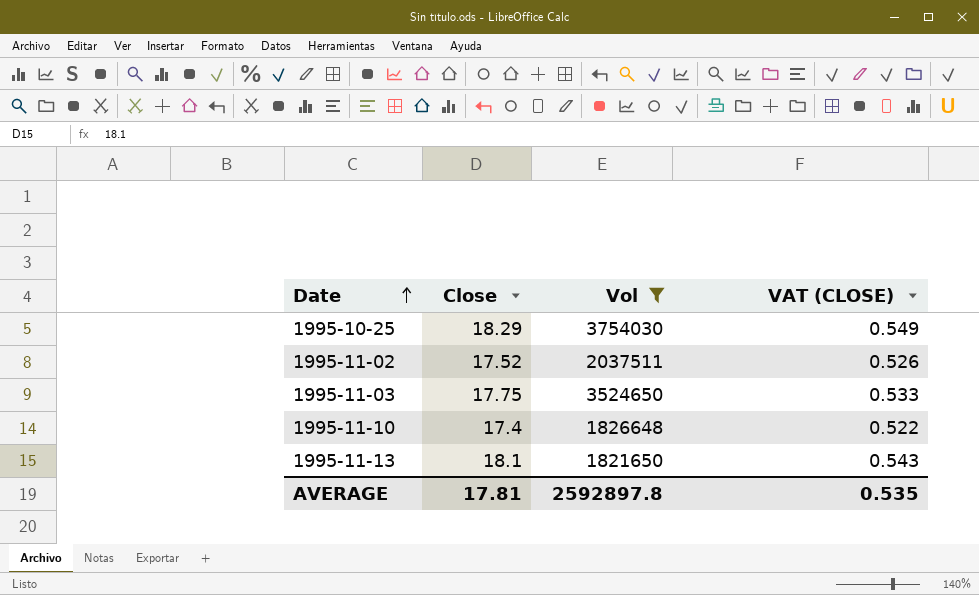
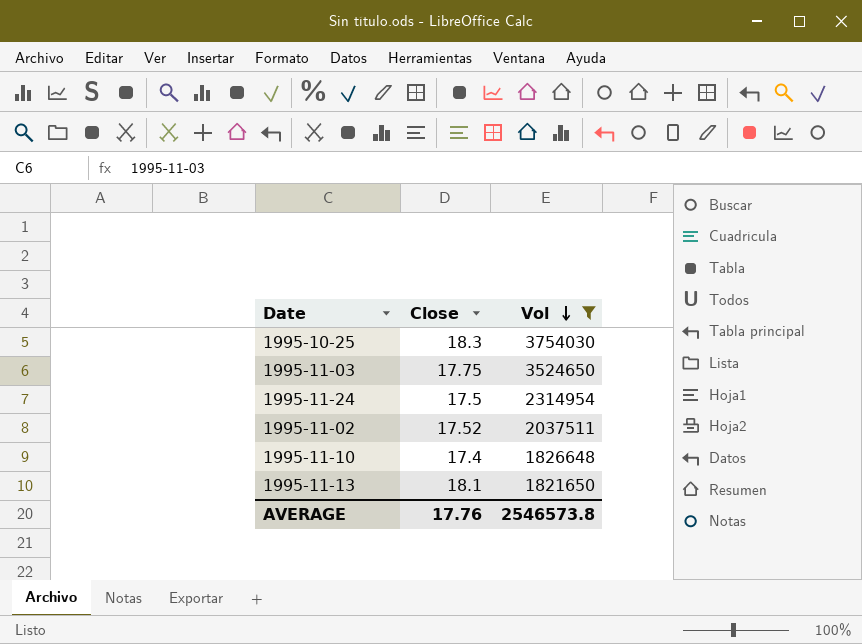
row order: Date ascending -> Vol descending
column VAT (CLOSE) | formula: [Close] * 0.03 -> none
1995-10-25 | Close: 18.29 -> 18.3
row 1995-11-24: none -> 17.5 | 2314954
AVERAGE | Close: 17.81 -> 17.76
AVERAGE | Vol: 2592897.8 -> 2546573.8

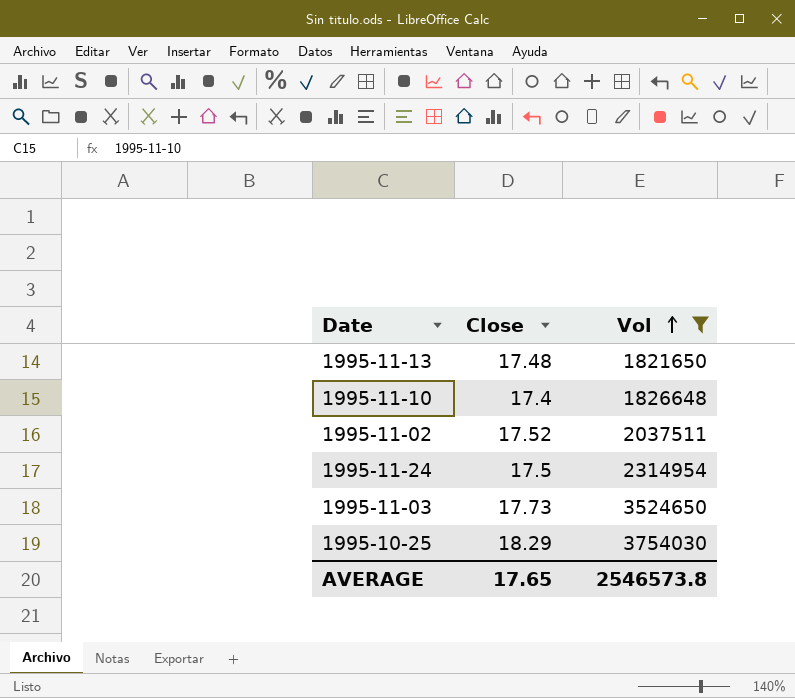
row order: Vol descending -> Vol ascending
1995-11-13 | Close: 18.1 -> 17.48
1995-11-03 | Close: 17.75 -> 17.73
1995-10-25 | Close: 18.3 -> 18.29
AVERAGE | Close: 17.76 -> 17.65

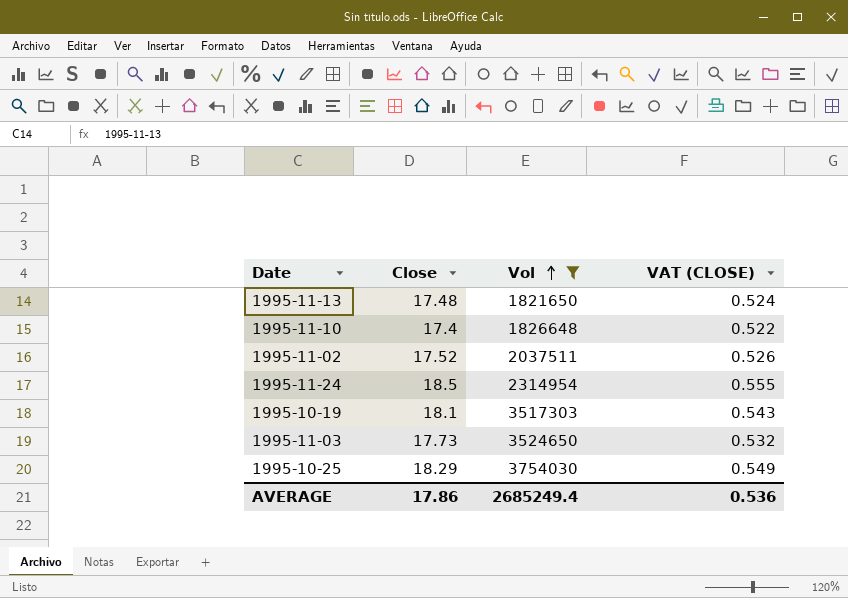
column VAT (CLOSE) | formula: none -> [Close] * 0.03
1995-11-24 | Close: 17.5 -> 18.5
row 1995-10-19: none -> 18.1 | 3517303 | 0.543
AVERAGE | Close: 17.65 -> 17.86
AVERAGE | Vol: 2546573.8 -> 2685249.4

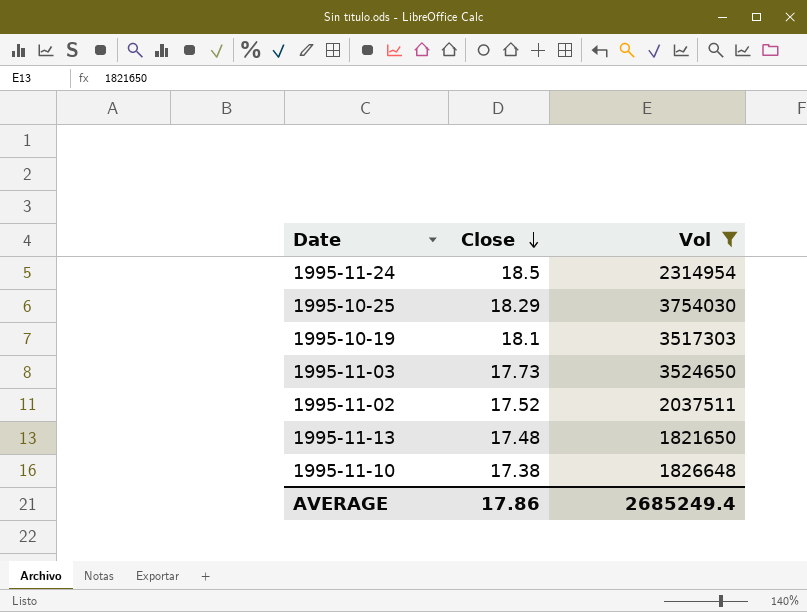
row order: Vol ascending -> Close descending
column VAT (CLOSE) | formula: [Close] * 0.03 -> none
1995-11-10 | Close: 17.4 -> 17.38

